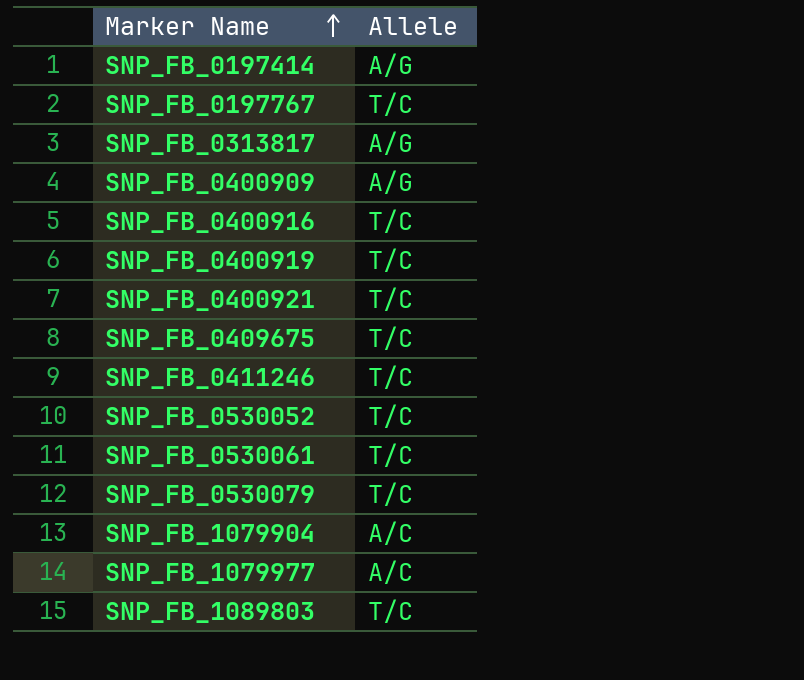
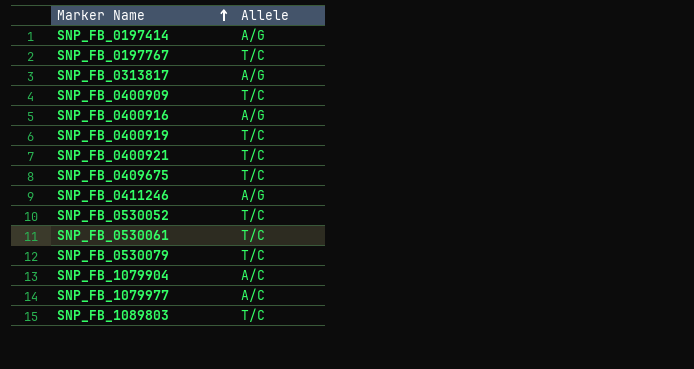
SNP_FB_0400909 | Allele: A/G -> T/C
SNP_FB_0400916 | Allele: T/C -> A/G
SNP_FB_0411246 | Allele: T/C -> A/G

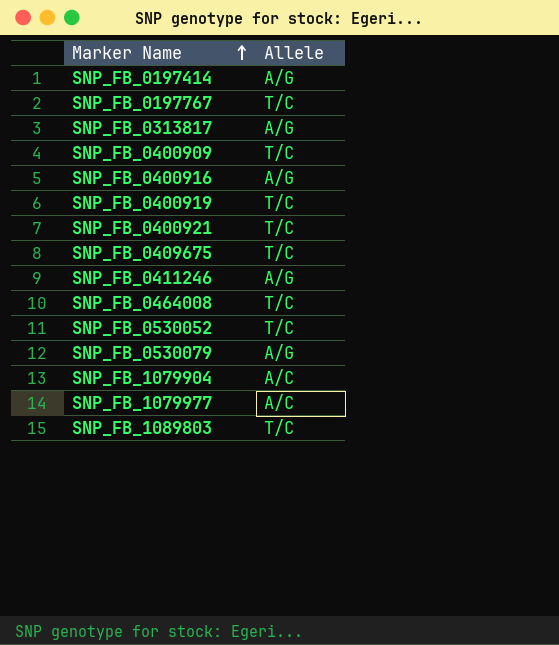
row SNP_FB_0530061: T/C -> none
row SNP_FB_0464008: none -> T/C
SNP_FB_0530079 | Allele: T/C -> A/G

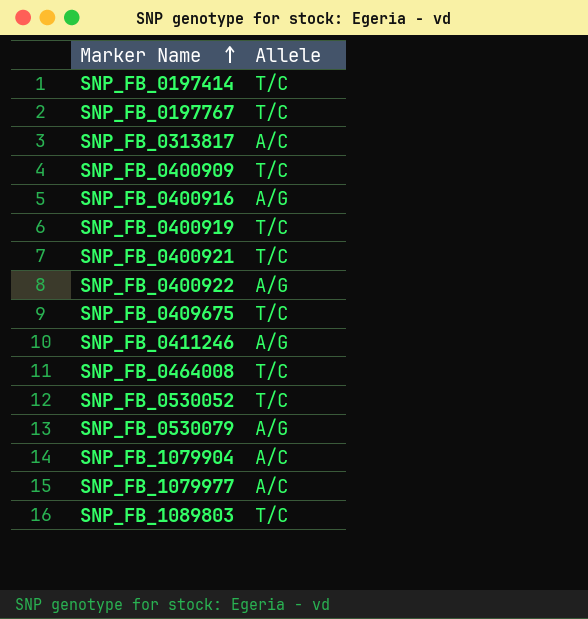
SNP_FB_0197414 | Allele: A/G -> T/C
SNP_FB_0313817 | Allele: A/G -> A/C
row SNP_FB_0400922: none -> A/G

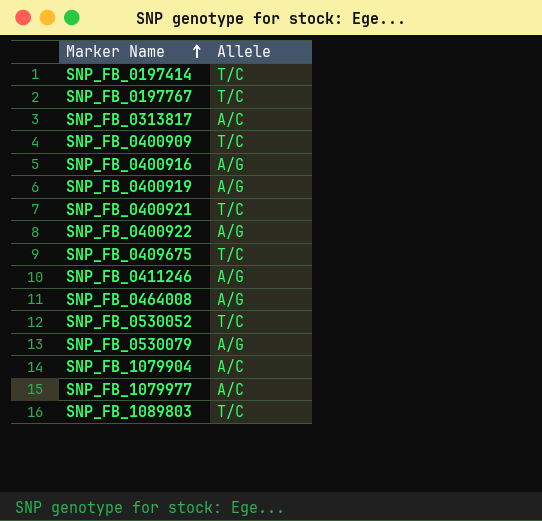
SNP_FB_0400919 | Allele: T/C -> A/G
SNP_FB_0464008 | Allele: T/C -> A/G

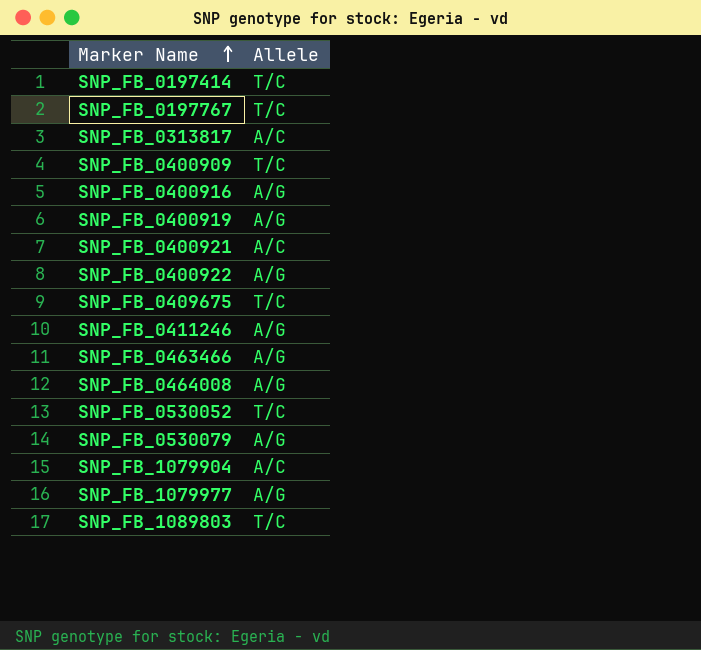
SNP_FB_0400921 | Allele: T/C -> A/C
row SNP_FB_0463466: none -> A/G
SNP_FB_1079977 | Allele: A/C -> A/G

